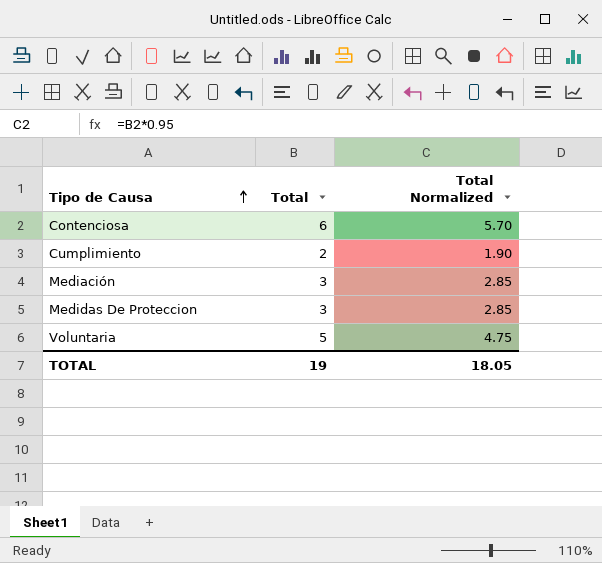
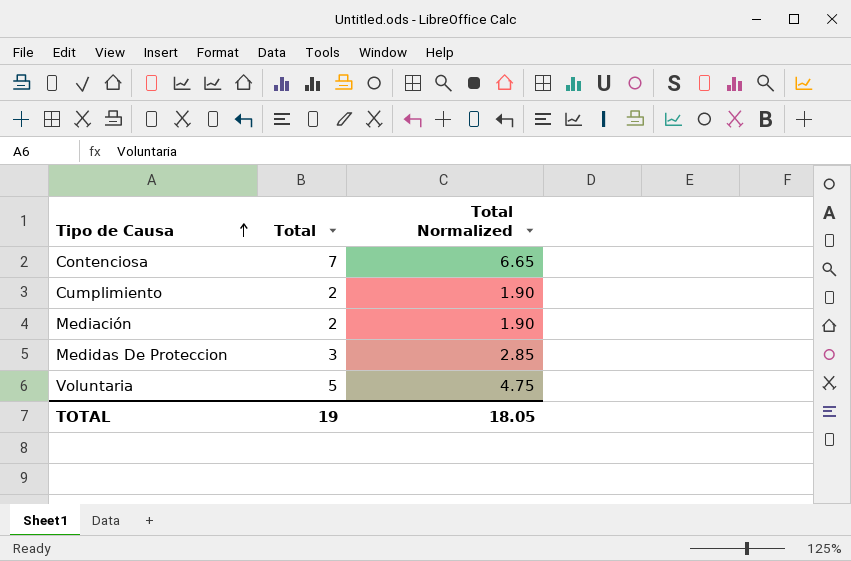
Contenciosa | Total: 6 -> 7
Contenciosa | Total Normalized: 5.70 -> 6.65
Mediación | Total: 3 -> 2
Mediación | Total Normalized: 2.85 -> 1.90

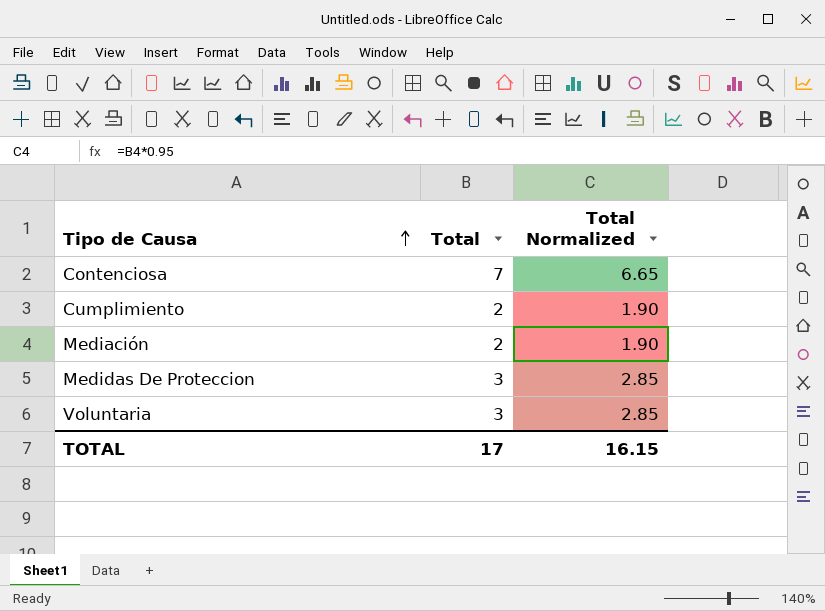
Voluntaria | Total: 5 -> 3
Voluntaria | Total Normalized: 4.75 -> 2.85
TOTAL | Total: 19 -> 17
TOTAL | Total Normalized: 18.05 -> 16.15

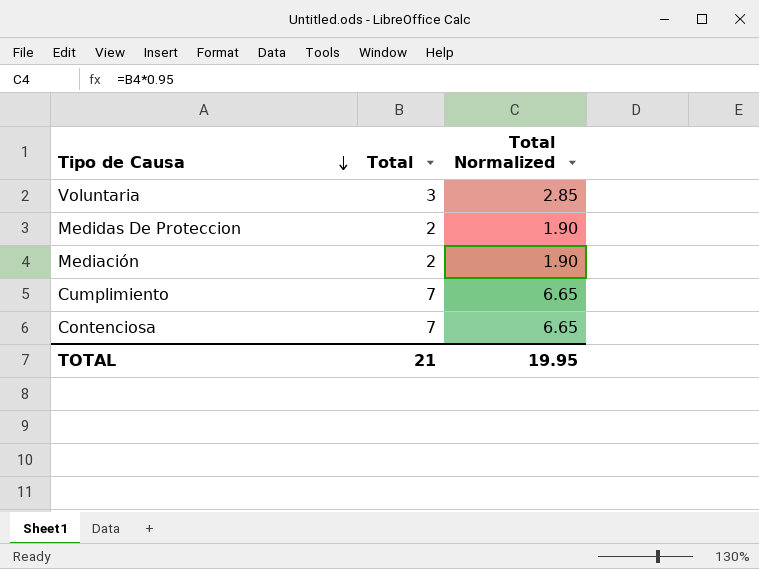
row order: Tipo de Causa ascending -> Tipo de Causa descending
Medidas De Proteccion | Total: 3 -> 2
Medidas De Proteccion | Total Normalized: 2.85 -> 1.90
Cumplimiento | Total: 2 -> 7
Cumplimiento | Total Normalized: 1.90 -> 6.65
TOTAL | Total: 17 -> 21
TOTAL | Total Normalized: 16.15 -> 19.95

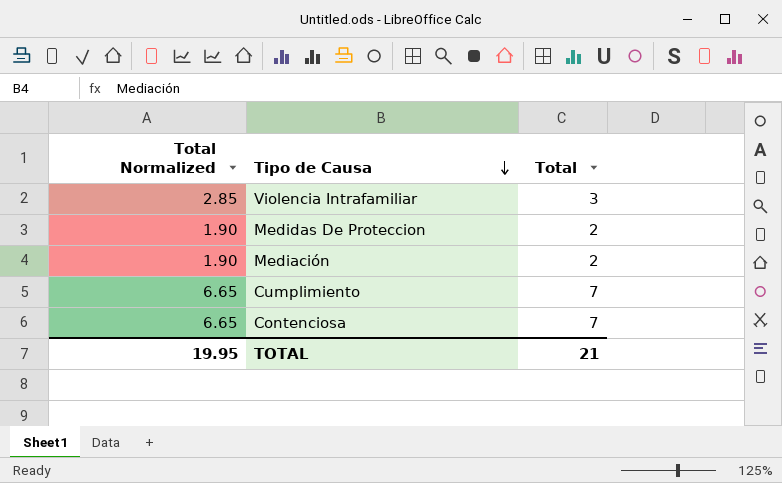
column Total Normalized | position: 3 -> 1
row Voluntaria: 3 | 2.85 -> none
row Violencia Intrafamiliar: none -> 2.85 | 3

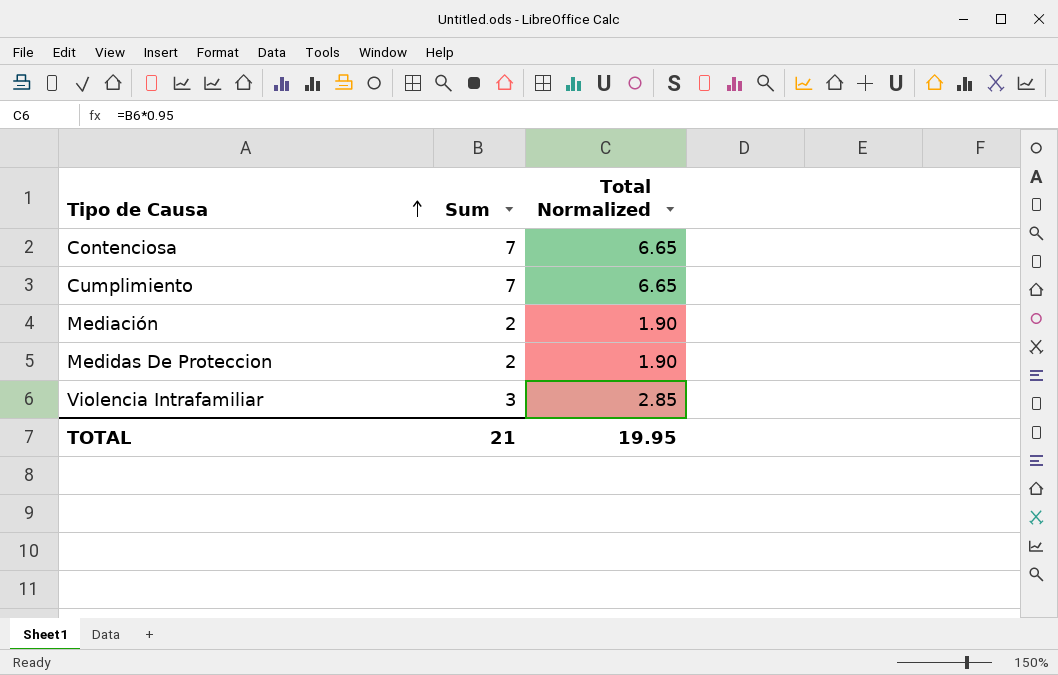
row order: Tipo de Causa descending -> Tipo de Causa ascending
column name: Total -> Sum
column Total Normalized | position: 1 -> 3

